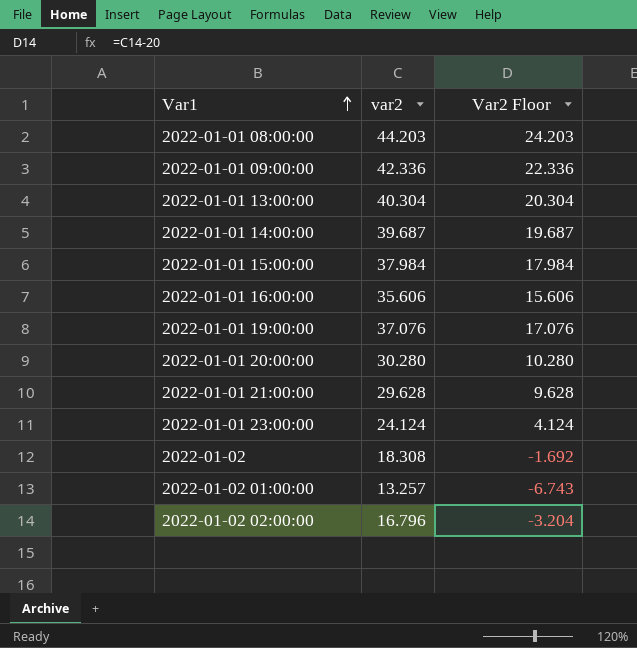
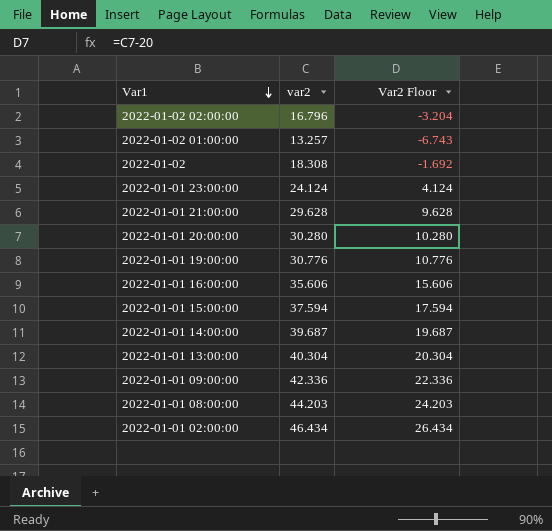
row order: Var1 ascending -> Var1 descending
2022-01-01 19:00:00 | var2: 37.076 -> 30.776
2022-01-01 19:00:00 | Var2 Floor: 17.076 -> 10.776
2022-01-01 15:00:00 | var2: 37.984 -> 37.594
2022-01-01 15:00:00 | Var2 Floor: 17.984 -> 17.594
row 2022-01-01 02:00:00: none -> 46.434 | 26.434

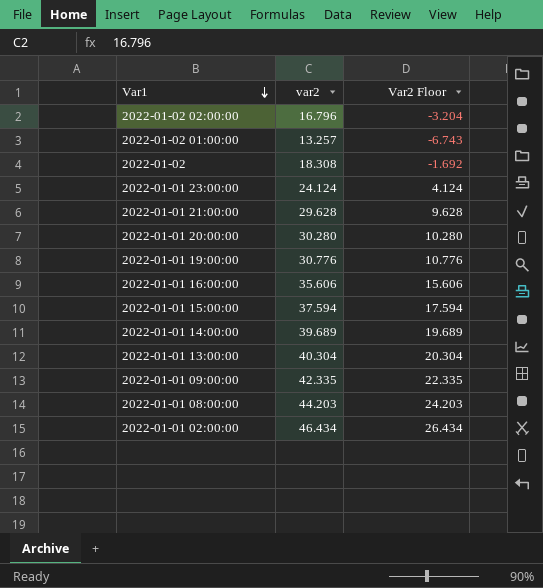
2022-01-01 14:00:00 | var2: 39.687 -> 39.689
2022-01-01 14:00:00 | Var2 Floor: 19.687 -> 19.689
2022-01-01 09:00:00 | var2: 42.336 -> 42.335
2022-01-01 09:00:00 | Var2 Floor: 22.336 -> 22.335

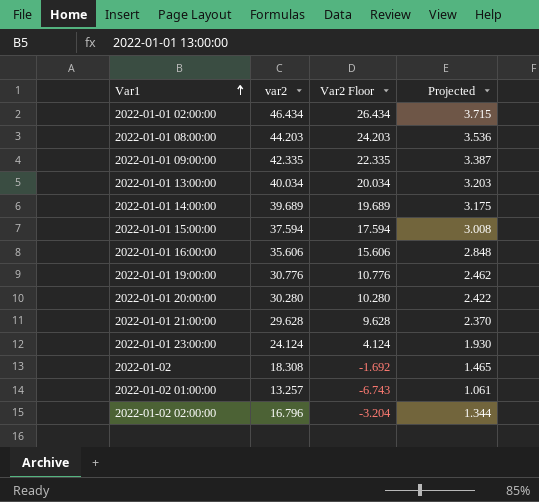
row order: Var1 descending -> Var1 ascending
column Projected | formula: none -> [var2] * 0.08
2022-01-01 13:00:00 | var2: 40.304 -> 40.034
2022-01-01 13:00:00 | Var2 Floor: 20.304 -> 20.034

